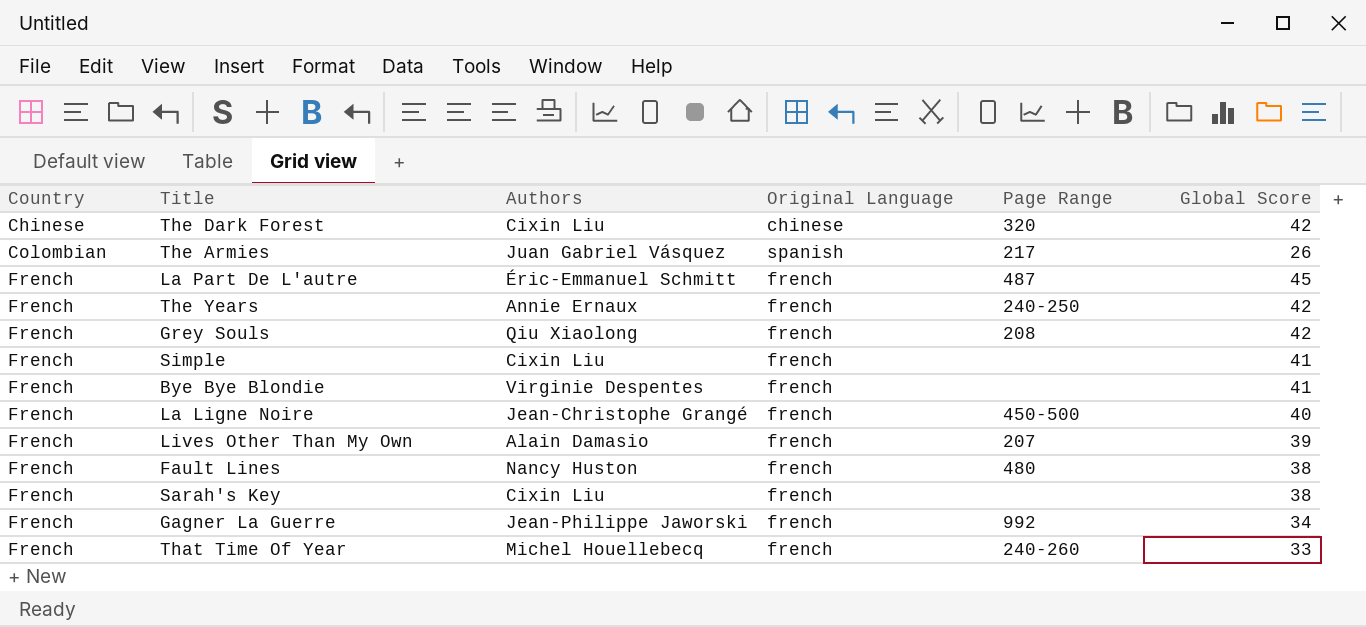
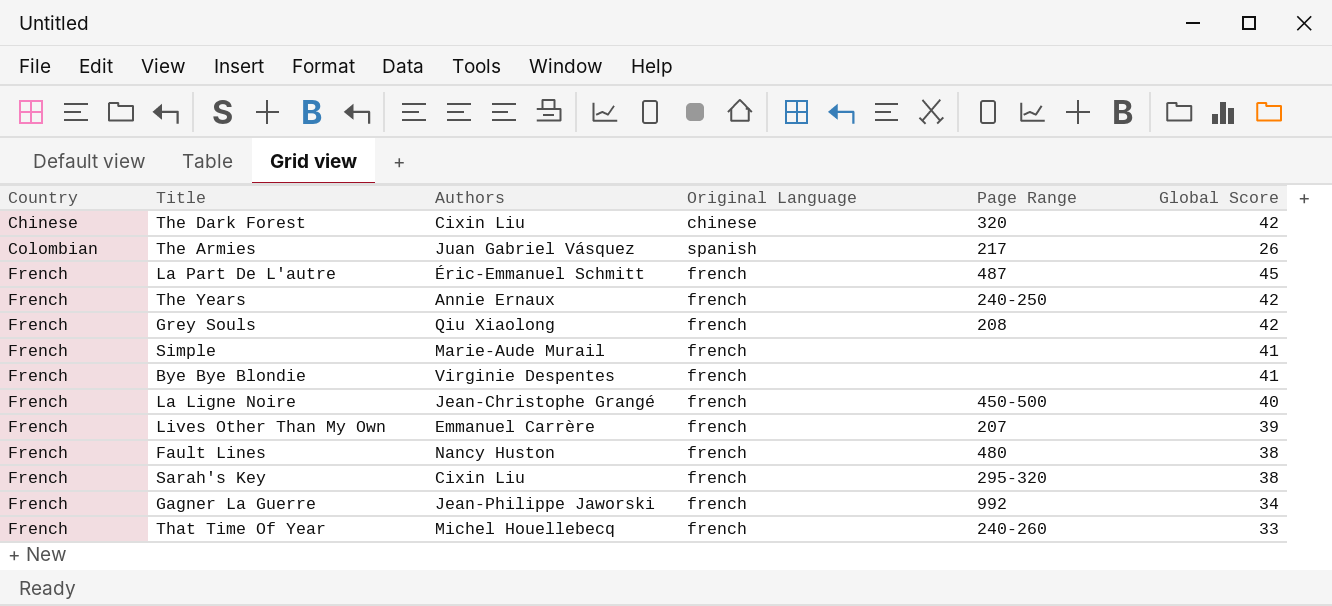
Simple | Authors: Cixin Liu -> Marie-Aude Murail
Lives Other Than My Own | Authors: Alain Damasio -> Emmanuel Carrère
Sarah's Key | Page Range: none -> 295-320

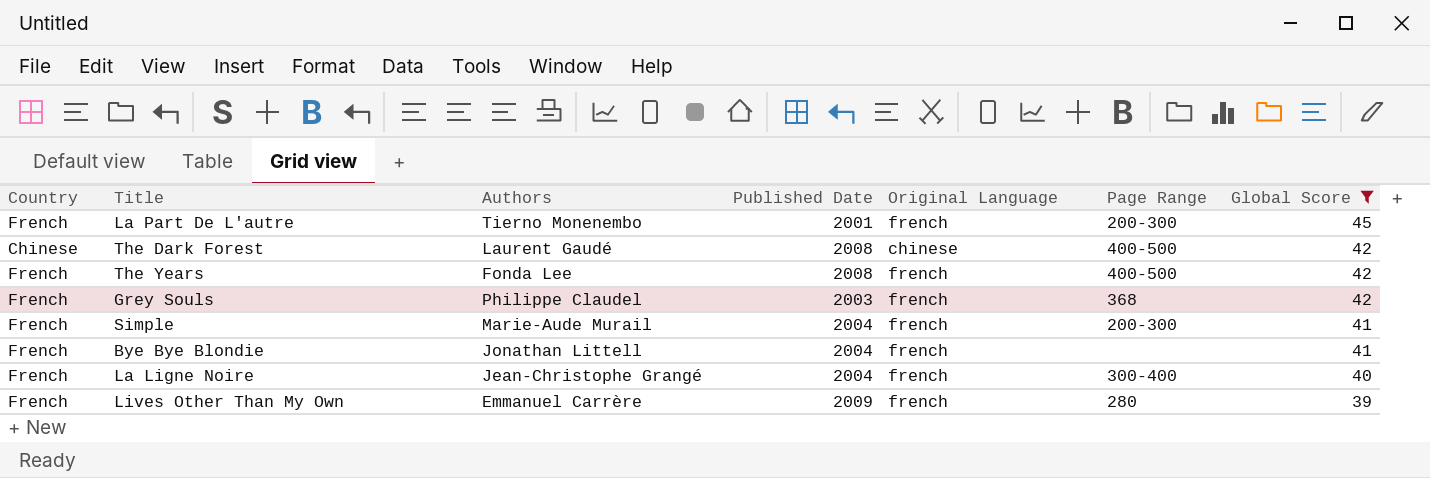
filter: none -> Global Score >= 39
row order: Country ascending -> Global Score descending
column Published Date | position: none -> 4
La Part De L'autre | Authors: Éric-Emmanuel Schmitt -> Tierno Monenembo
La Part De L'autre | Page Range: 487 -> 200-300
The Dark Forest | Authors: Cixin Liu -> Laurent Gaudé
The Dark Forest | Page Range: 320 -> 400-500
The Years | Authors: Annie Ernaux -> Fonda Lee
The Years | Page Range: 240-250 -> 400-500
Grey Souls | Authors: Qiu Xiaolong -> Philippe Claudel
Grey Souls | Page Range: 208 -> 368
Simple | Page Range: none -> 200-300
Bye Bye Blondie | Authors: Virginie Despentes -> Jonathan Littell
La Ligne Noire | Page Range: 450-500 -> 300-400
Lives Other Than My Own | Page Range: 207 -> 280

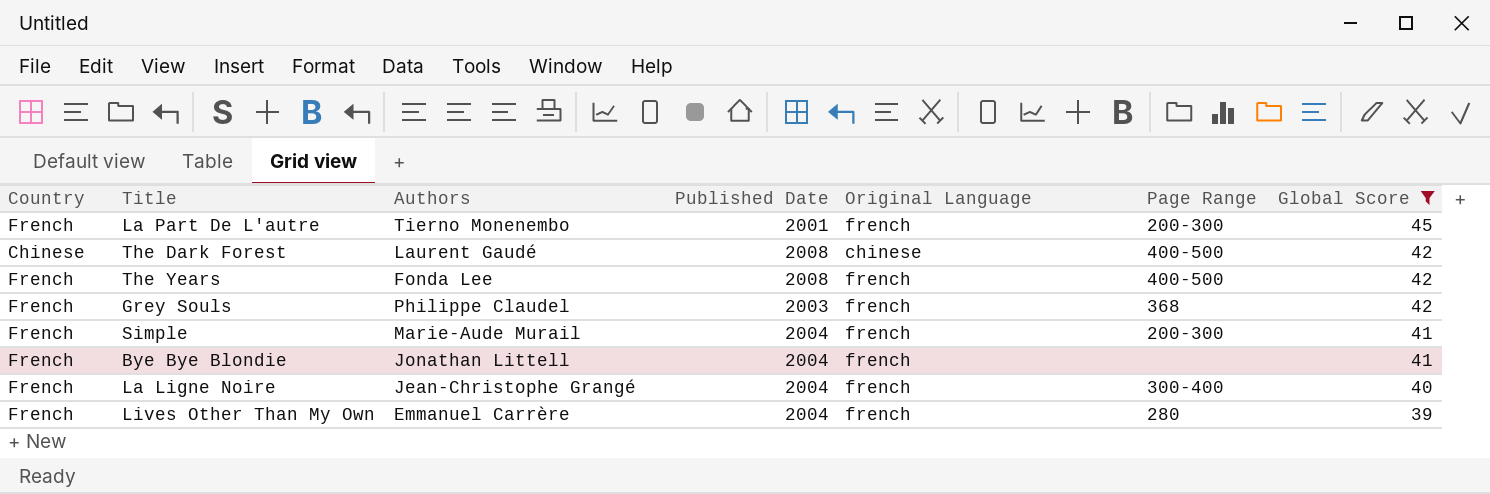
Lives Other Than My Own | Published Date: 2009 -> 2004

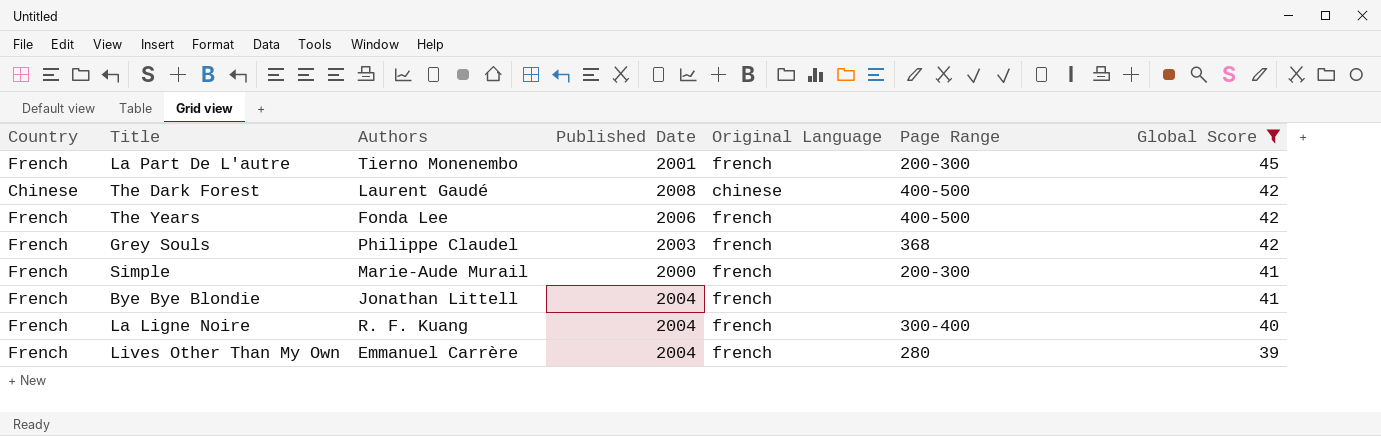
The Years | Published Date: 2008 -> 2006
Simple | Published Date: 2004 -> 2000
La Ligne Noire | Authors: Jean-Christophe Grangé -> R. F. Kuang

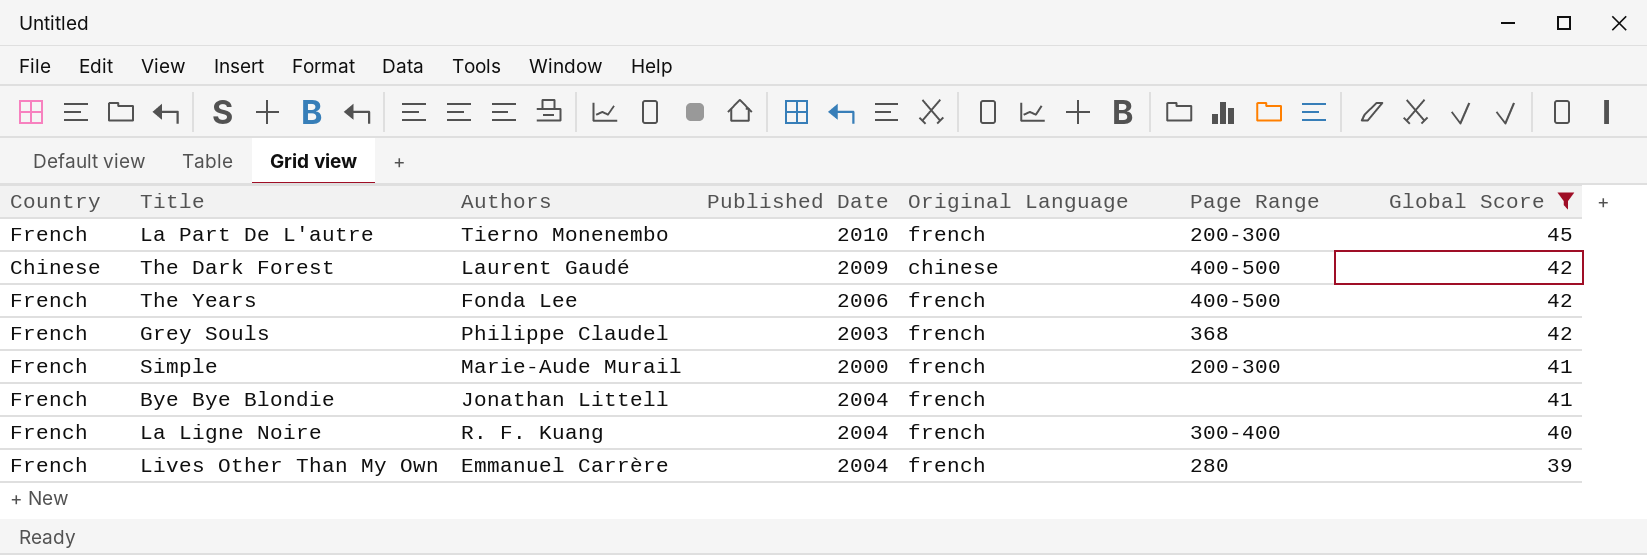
La Part De L'autre | Published Date: 2001 -> 2010
The Dark Forest | Published Date: 2008 -> 2009

